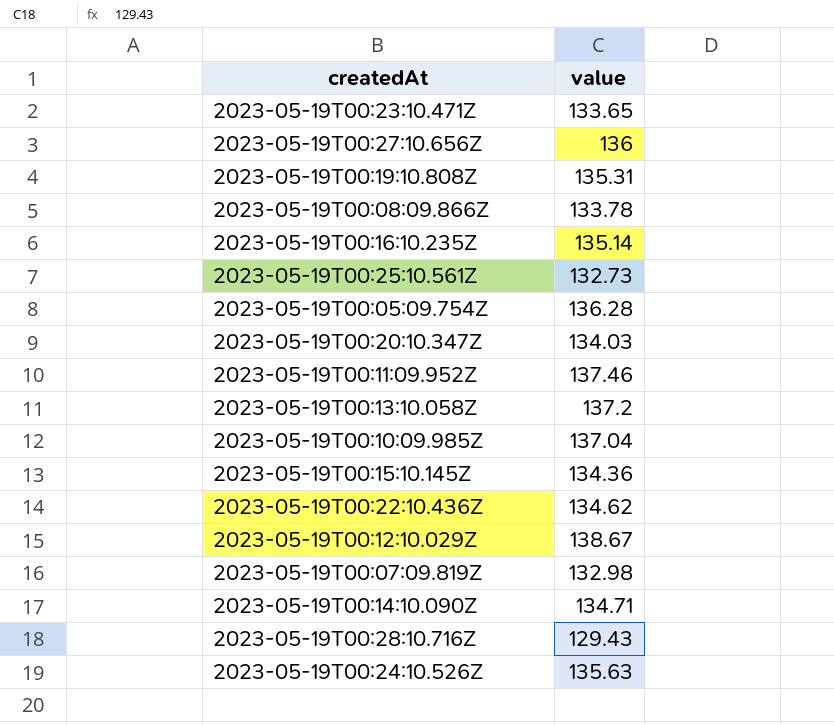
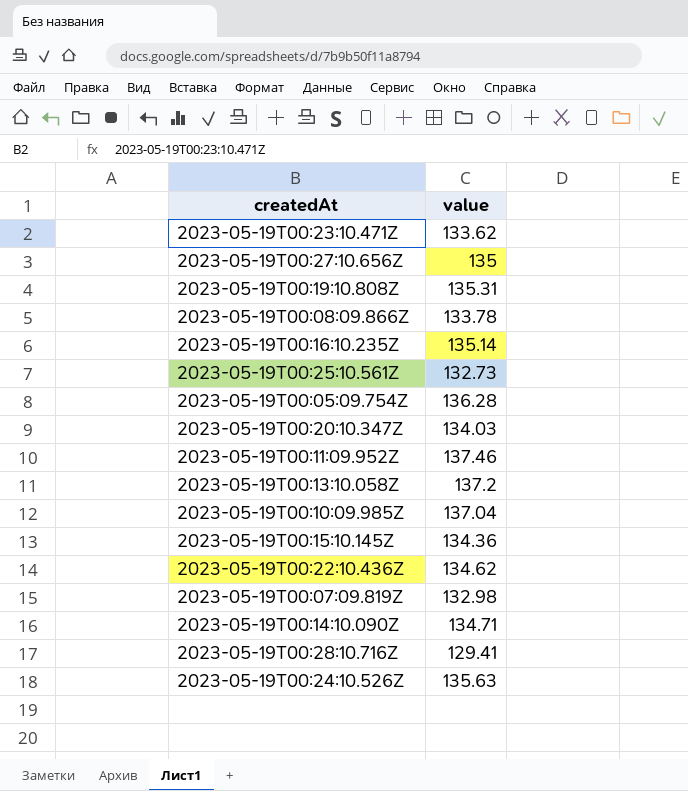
row 2023-05-19T00:12:10.029Z: 138.67 -> none
2023-05-19T00:23:10.471Z | value: 133.65 -> 133.62
2023-05-19T00:27:10.656Z | value: 136 -> 135
2023-05-19T00:28:10.716Z | value: 129.43 -> 129.41

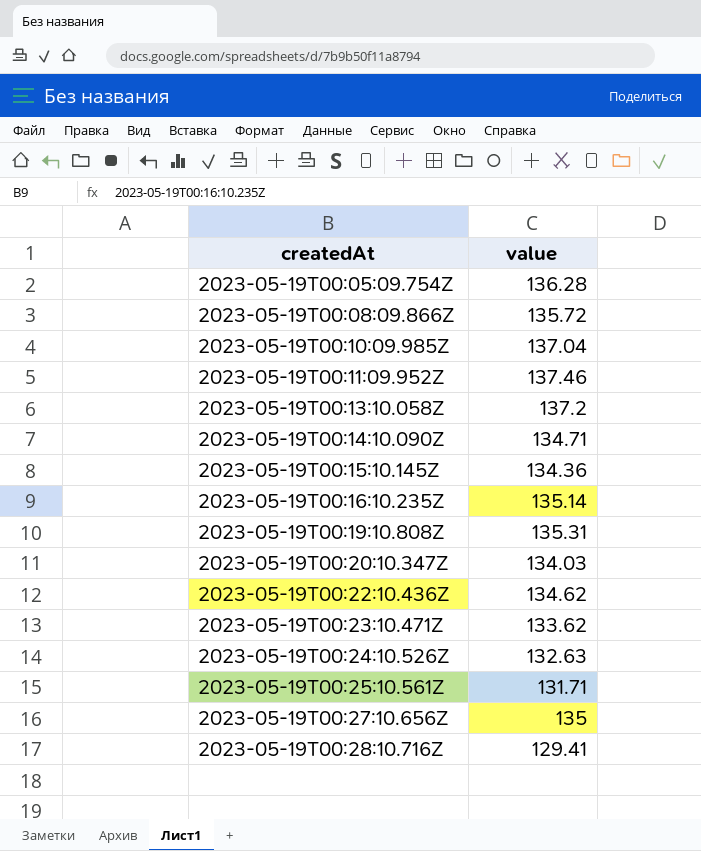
row order: none -> createdAt ascending
row 2023-05-19T00:07:09.819Z: 132.98 -> none
2023-05-19T00:08:09.866Z | value: 133.78 -> 135.72
2023-05-19T00:24:10.526Z | value: 135.63 -> 132.63
2023-05-19T00:25:10.561Z | value: 132.73 -> 131.71

